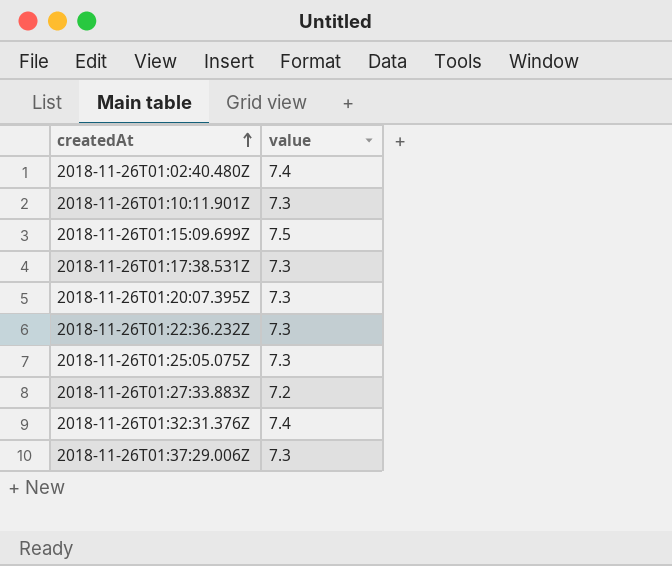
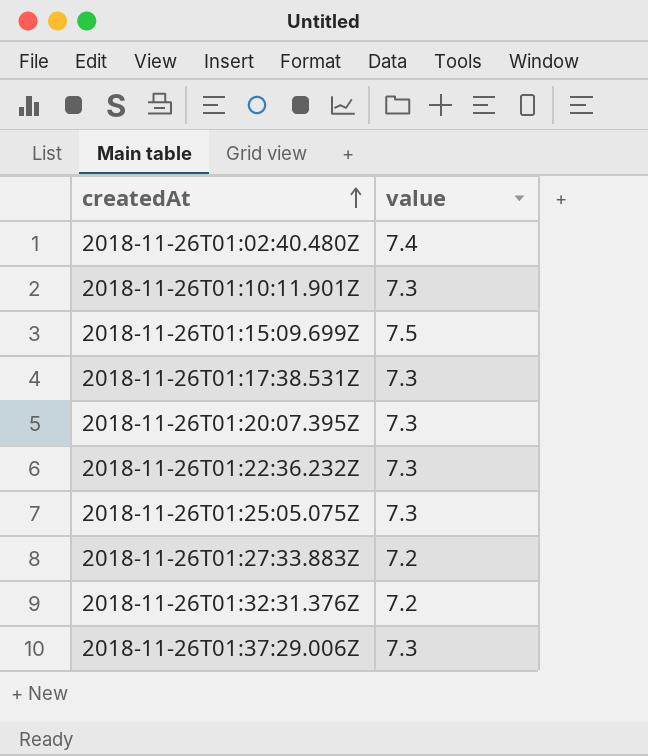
2018-11-26T01:32:31.376Z | value: 7.4 -> 7.2

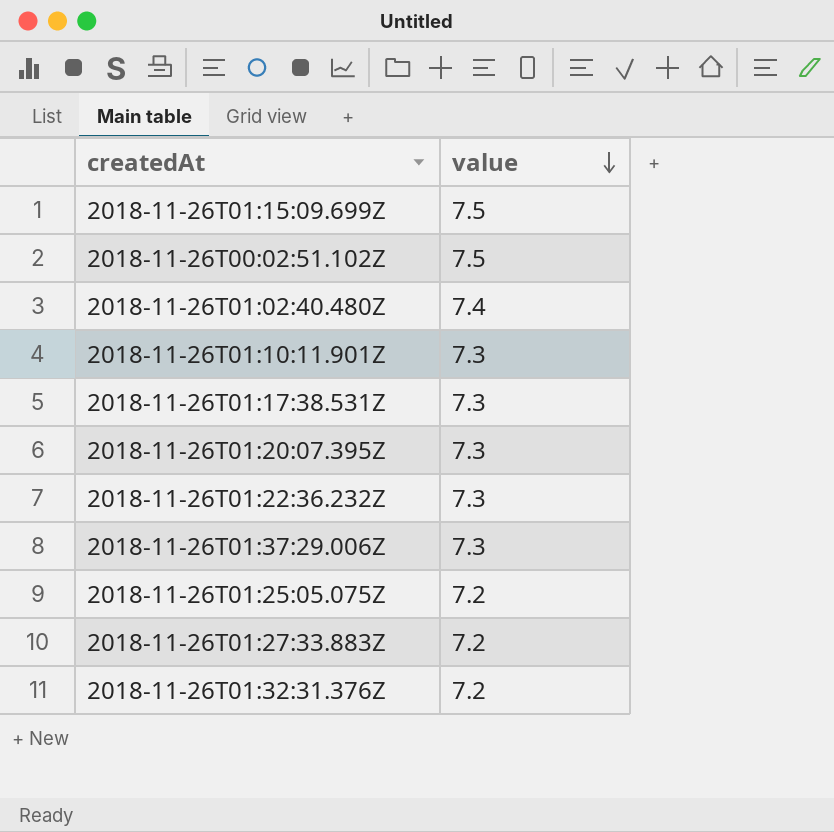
row order: createdAt ascending -> value descending
row 2018-11-26T00:02:51.102Z: none -> 7.5
2018-11-26T01:25:05.075Z | value: 7.3 -> 7.2

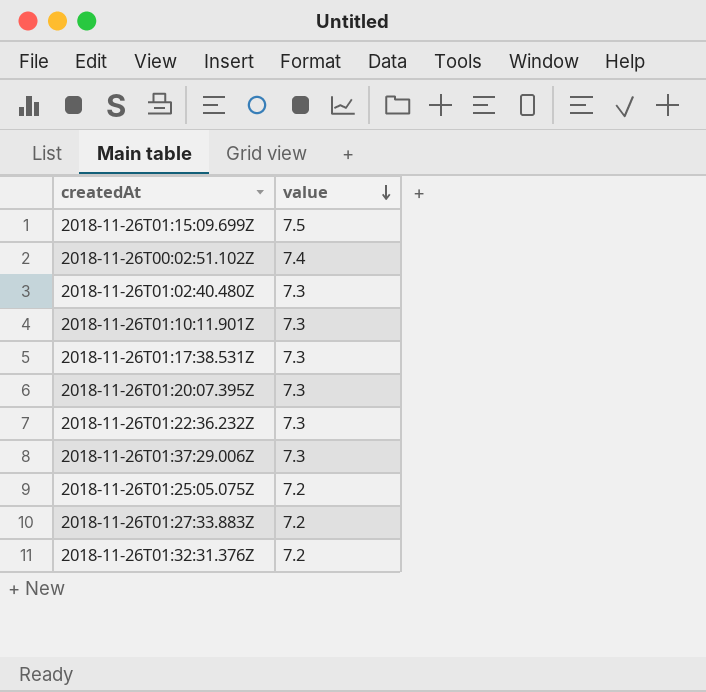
2018-11-26T00:02:51.102Z | value: 7.5 -> 7.4
2018-11-26T01:02:40.480Z | value: 7.4 -> 7.3

